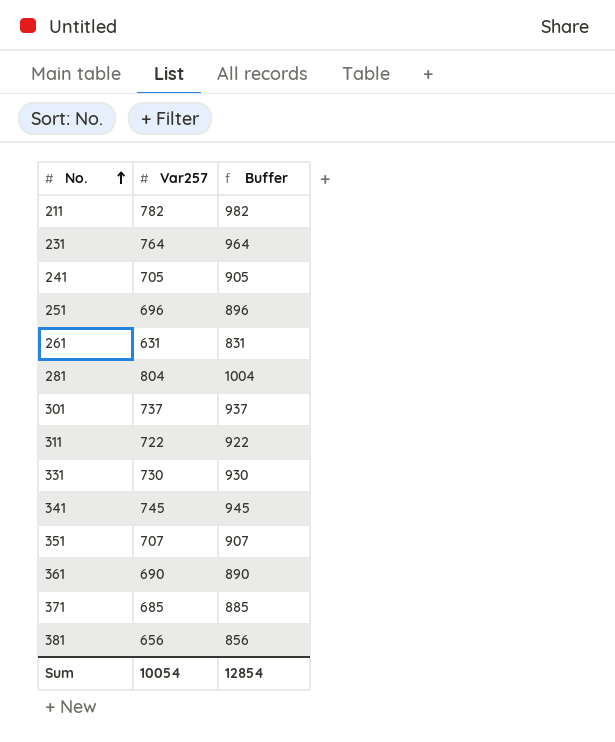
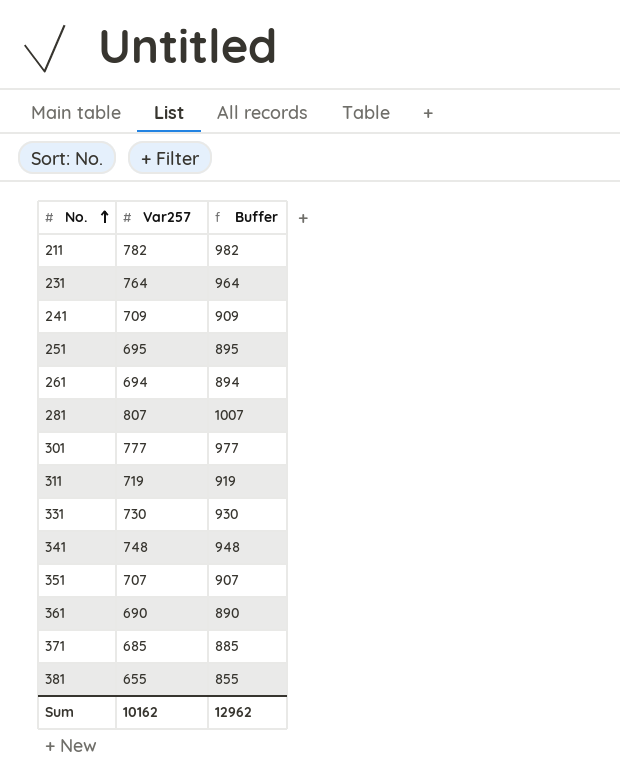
241 | Var257: 705 -> 709
241 | Buffer: 905 -> 909
251 | Var257: 696 -> 695
251 | Buffer: 896 -> 895
261 | Var257: 631 -> 694
261 | Buffer: 831 -> 894
281 | Var257: 804 -> 807
281 | Buffer: 1004 -> 1007
301 | Var257: 737 -> 777
301 | Buffer: 937 -> 977
311 | Var257: 722 -> 719
311 | Buffer: 922 -> 919
341 | Var257: 745 -> 748
341 | Buffer: 945 -> 948
381 | Var257: 656 -> 655
381 | Buffer: 856 -> 855
Sum | Var257: 10054 -> 10162
Sum | Buffer: 12854 -> 12962

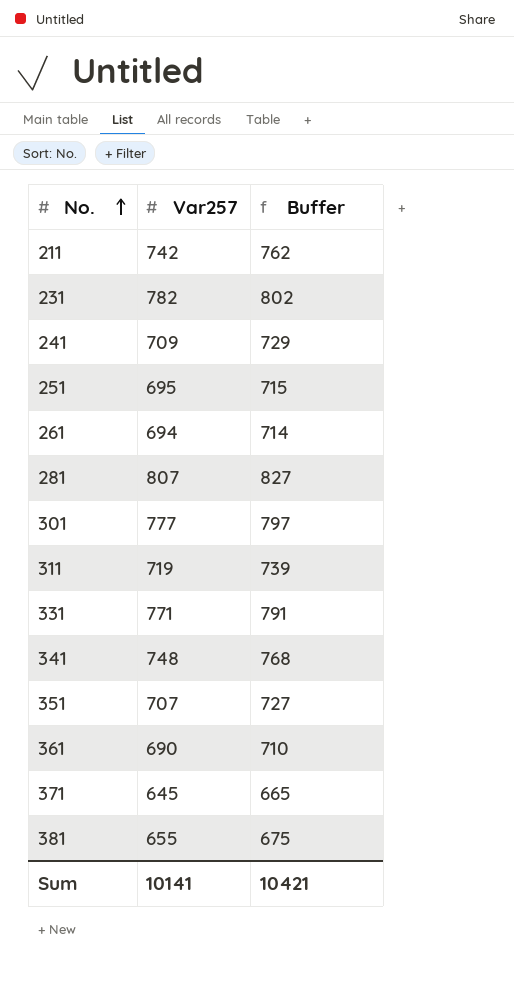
column Buffer | formula: [Var257] + 200 -> [Var257] + 20
211 | Var257: 782 -> 742
231 | Var257: 764 -> 782
331 | Var257: 730 -> 771
371 | Var257: 685 -> 645
Sum | Var257: 10162 -> 10141
Sum | Buffer: 12962 -> 10421

